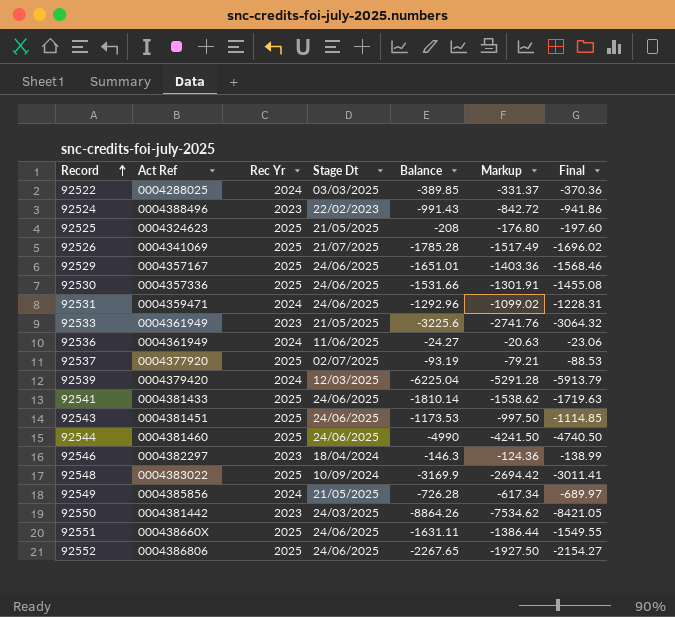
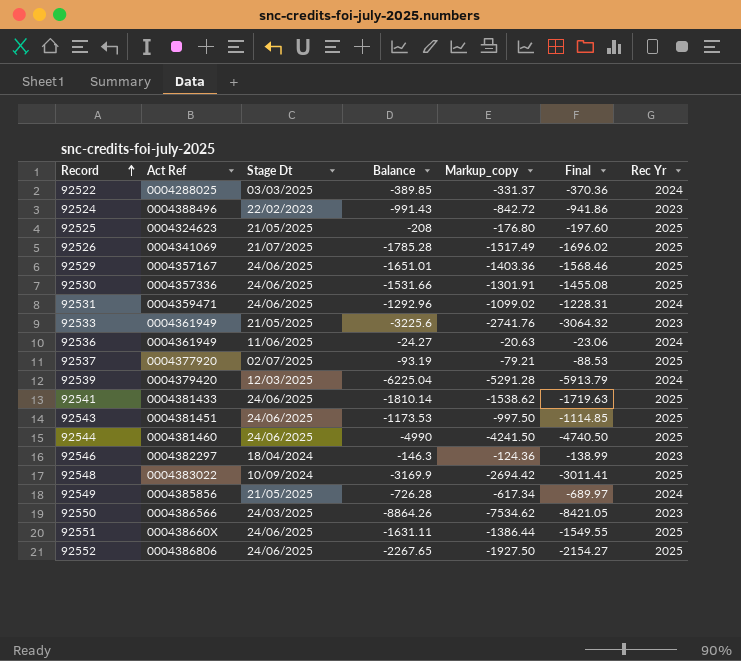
column name: Markup -> Markup_copy
column Rec Yr | position: 3 -> 7
92550 | Act Ref: 0004381442 -> 0004386566

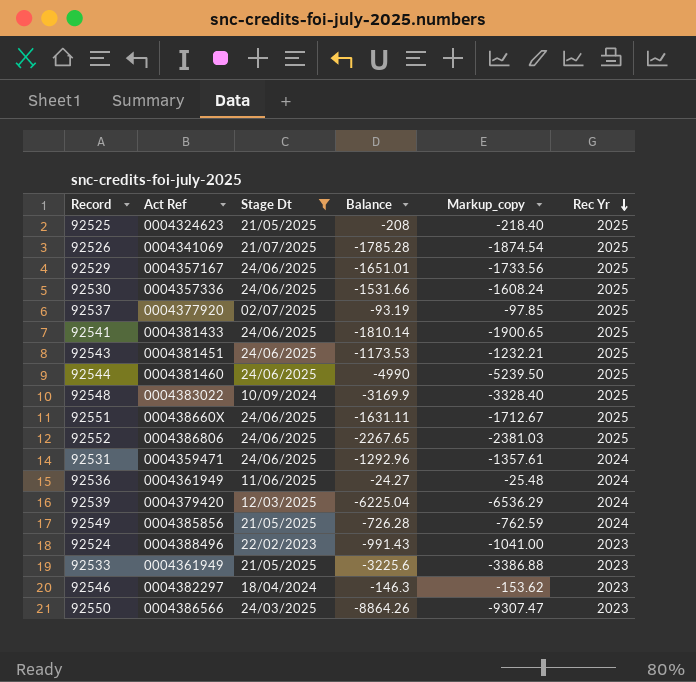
filter: none -> Stage Dt != 03/03/2025
row order: Record ascending -> Rec Yr descending
column Final | formula: [Balance] * 0.95 -> none
column Markup_copy | formula: [Balance] * 0.85 -> [Balance] * 1.05

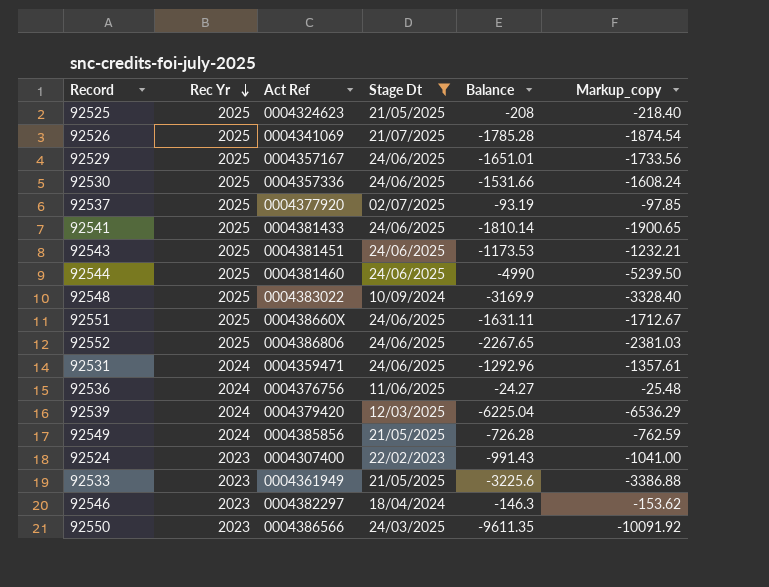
column Rec Yr | position: 6 -> 2
92536 | Act Ref: 0004361949 -> 0004376756
92524 | Act Ref: 0004388496 -> 0004307400
92550 | Balance: -8864.26 -> -9611.35
92550 | Markup_copy: -9307.47 -> -10091.92

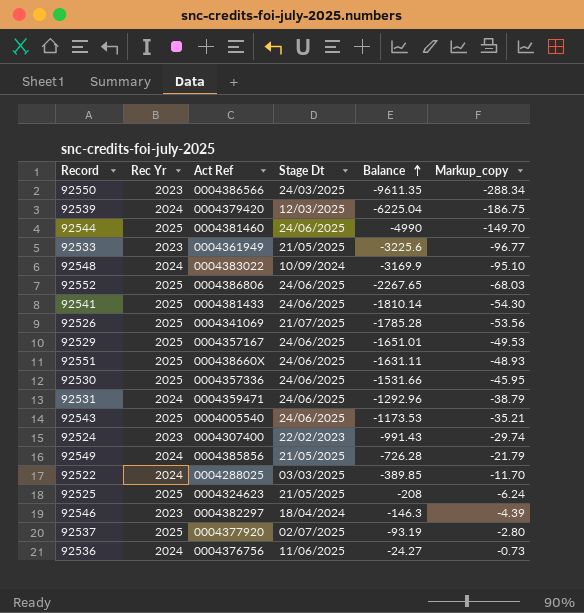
filter: Stage Dt != 03/03/2025 -> none
row order: Rec Yr descending -> Balance ascending
column Markup_copy | formula: [Balance] * 1.05 -> [Balance] * 0.03
92548 | Rec Yr: 2025 -> 2024
92543 | Act Ref: 0004381451 -> 0004005540

